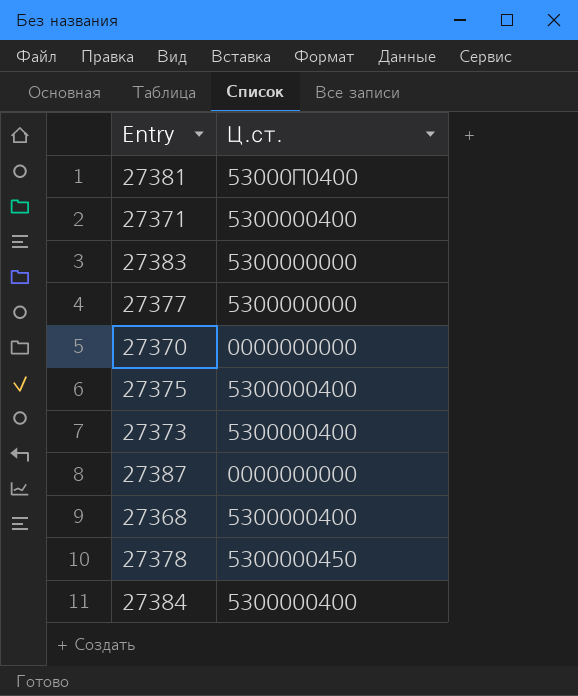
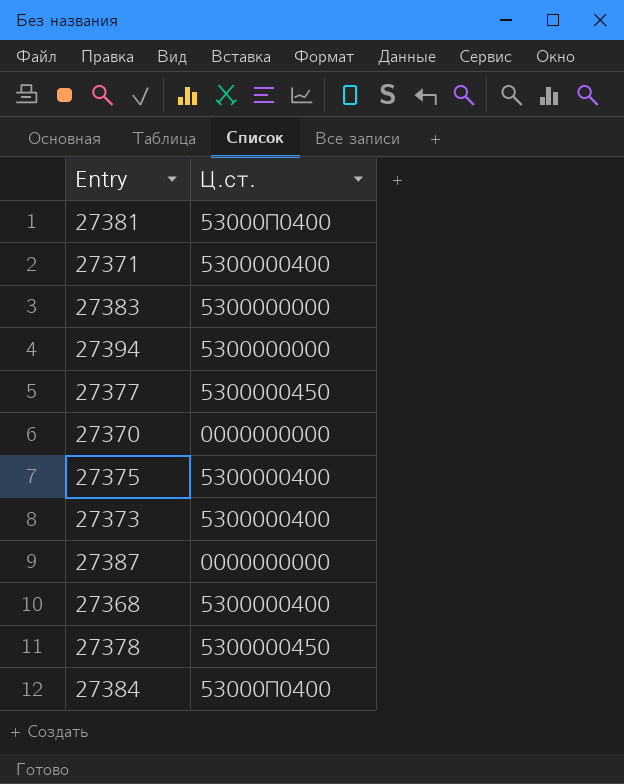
row 27394: none -> 5300000000
27377 | Ц.ст.: 5300000000 -> 5300000450
27384 | Ц.ст.: 5300000400 -> 53000П0400

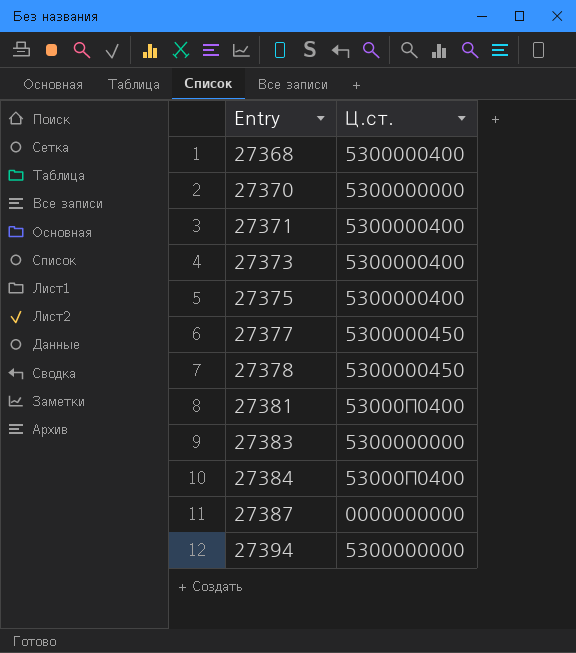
row order: none -> Entry ascending
27370 | Ц.ст.: 0000000000 -> 5300000000

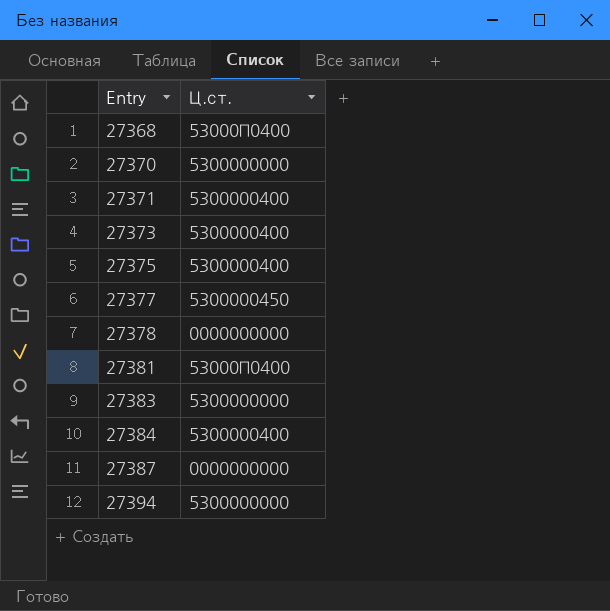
27368 | Ц.ст.: 5300000400 -> 53000П0400
27378 | Ц.ст.: 5300000450 -> 0000000000
27384 | Ц.ст.: 53000П0400 -> 5300000400

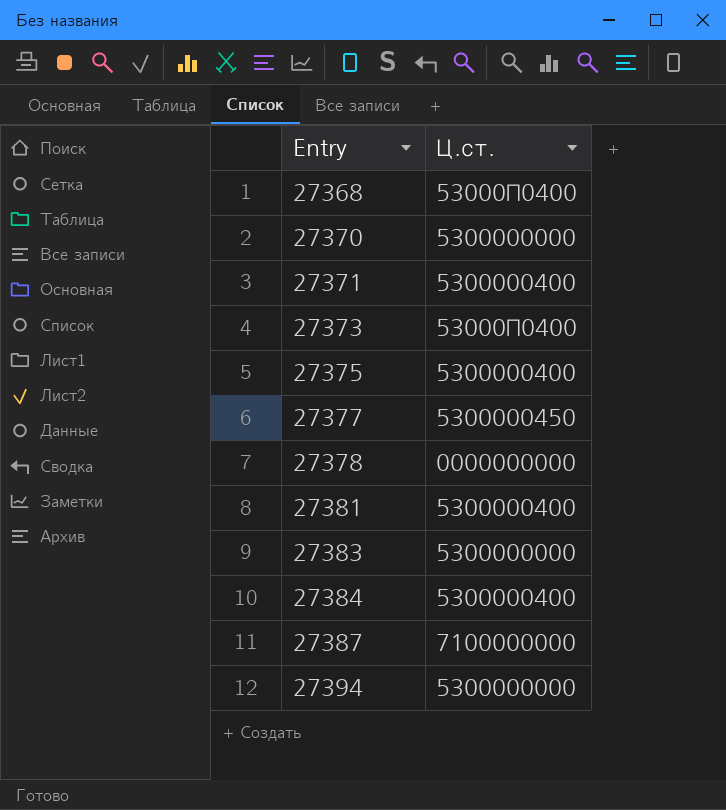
27373 | Ц.ст.: 5300000400 -> 53000П0400
27381 | Ц.ст.: 53000П0400 -> 5300000400
27387 | Ц.ст.: 0000000000 -> 7100000000

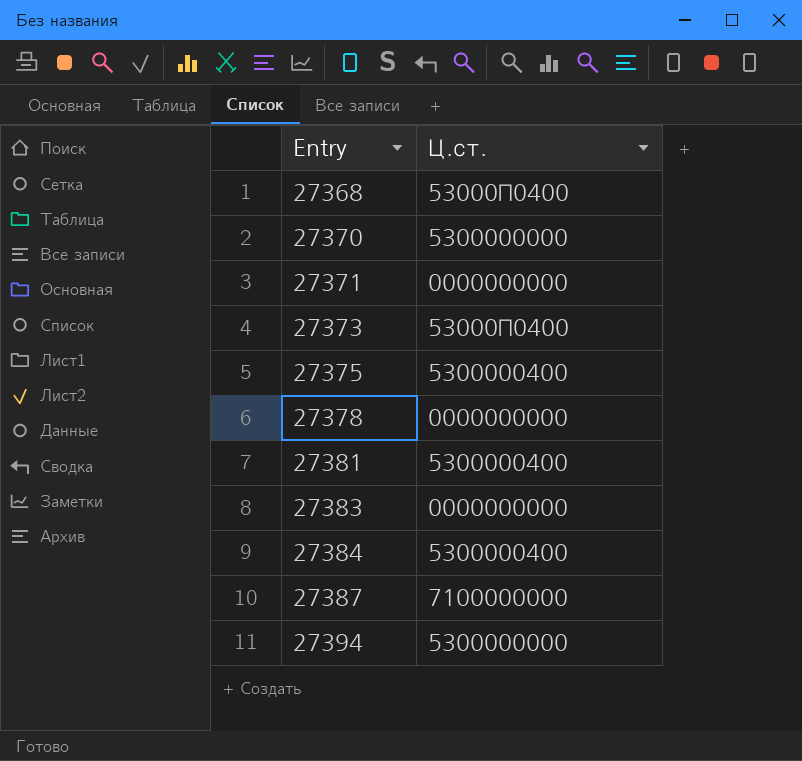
row 27377: 5300000450 -> none
27371 | Ц.ст.: 5300000400 -> 0000000000
27383 | Ц.ст.: 5300000000 -> 0000000000

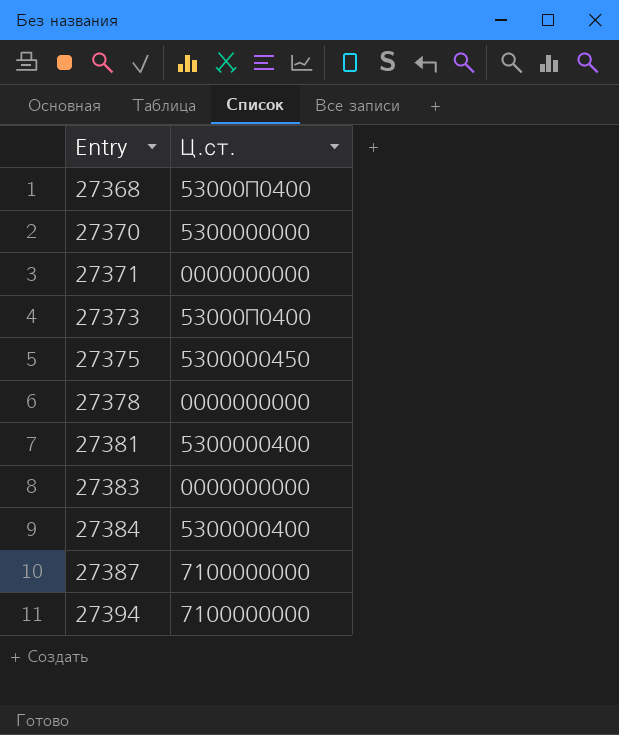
27375 | Ц.ст.: 5300000400 -> 5300000450
27394 | Ц.ст.: 5300000000 -> 7100000000

